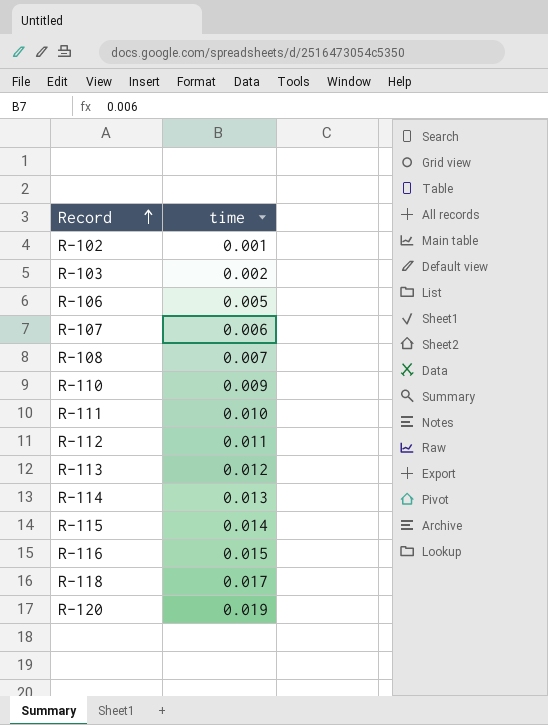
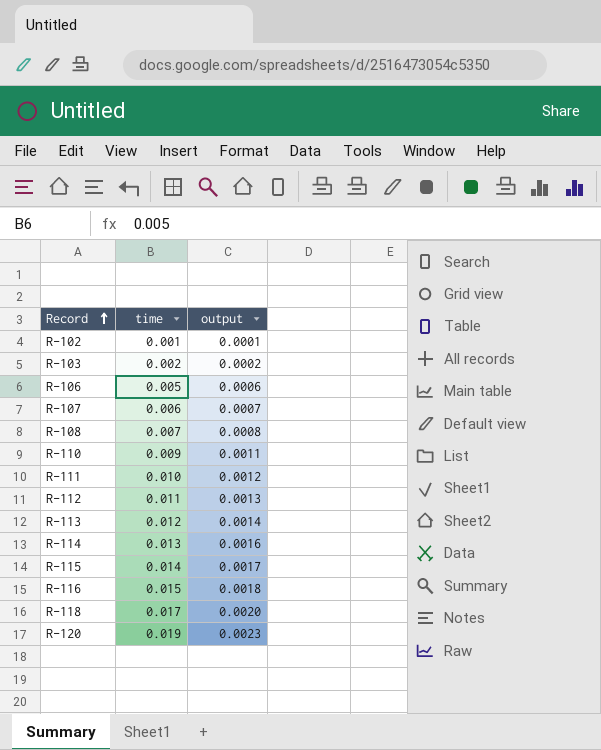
column output | formula: none -> [time] * 0.12

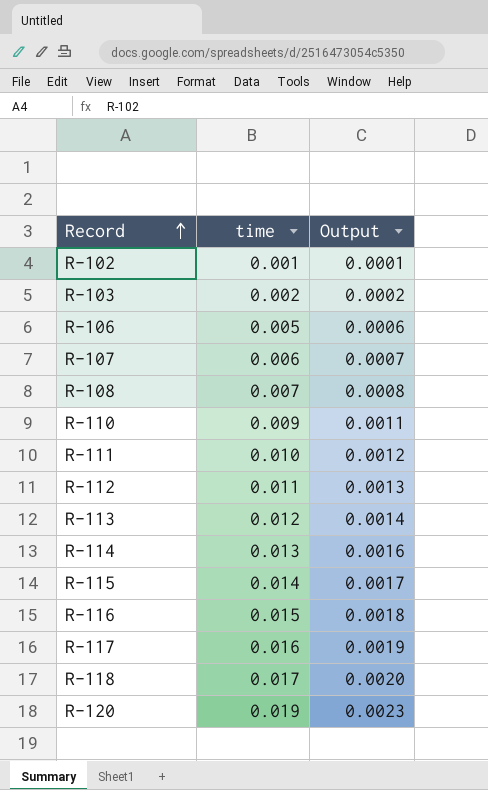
column name: output -> Output
row R-117: none -> 0.016 | 0.0019

